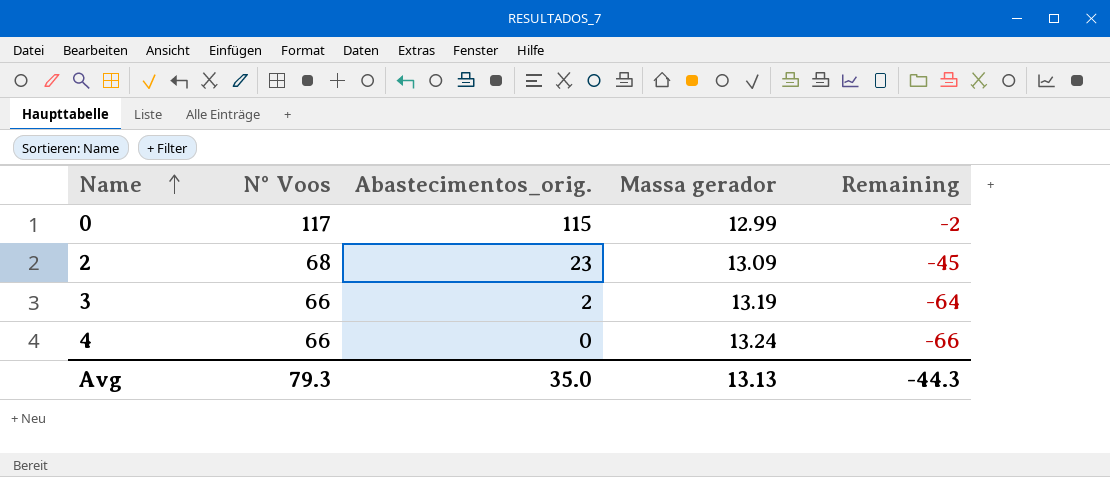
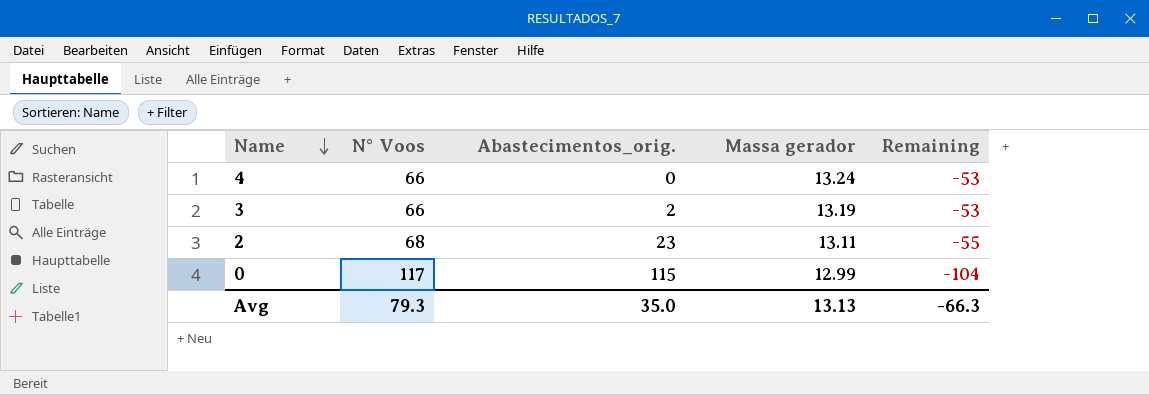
row order: Name ascending -> Name descending
column Remaining | formula: [Abastecimentos_orig.] - [N° Voos] -> [Massa gerador] - [N° Voos]
2 | Massa gerador: 13.09 -> 13.11
Avg | Remaining: -44.3 -> -66.3

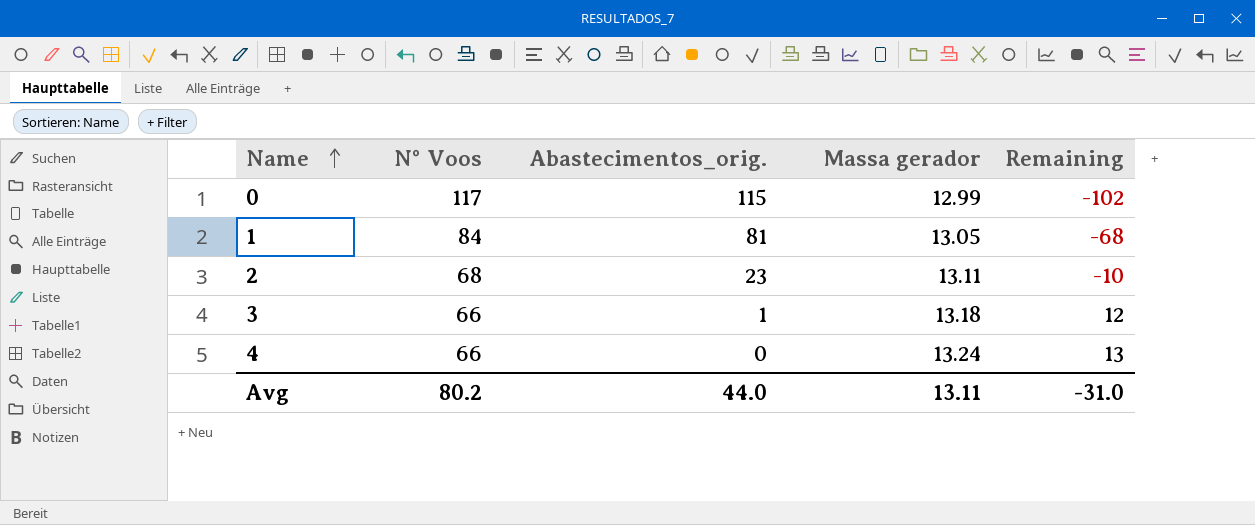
row order: Name descending -> Name ascending
column Remaining | formula: [Massa gerador] - [N° Voos] -> [Massa gerador] - [Abastecimentos_orig.]
row 1: none -> 84 | 81 | 13.05 | -68
3 | Abastecimentos_orig.: 2 -> 1
3 | Massa gerador: 13.19 -> 13.18
Avg | N° Voos: 79.3 -> 80.2
Avg | Abastecimentos_orig.: 35.0 -> 44.0
Avg | Massa gerador: 13.13 -> 13.11
Avg | Remaining: -66.3 -> -31.0

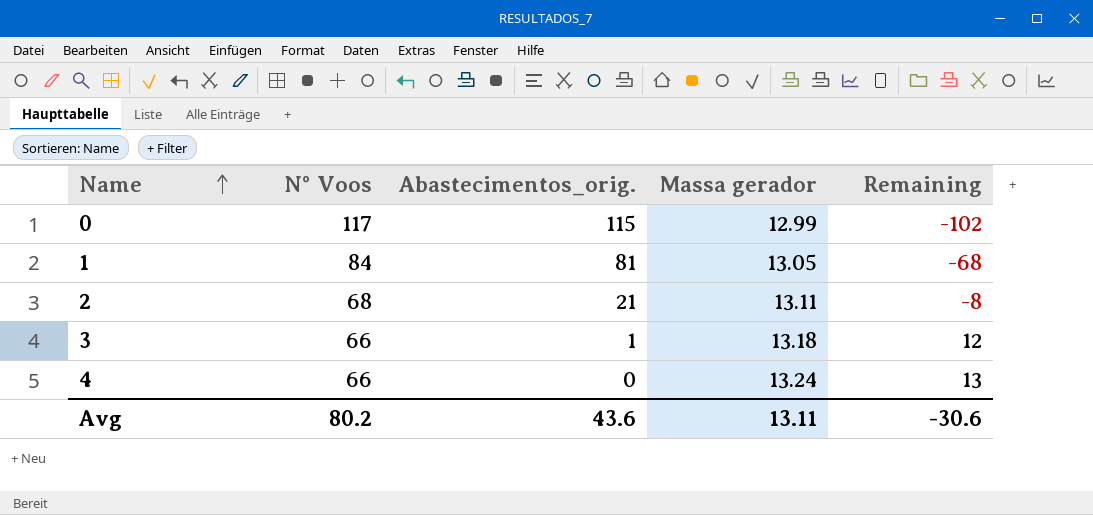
2 | Abastecimentos_orig.: 23 -> 21
2 | Remaining: -10 -> -8
Avg | Abastecimentos_orig.: 44.0 -> 43.6
Avg | Remaining: -31.0 -> -30.6

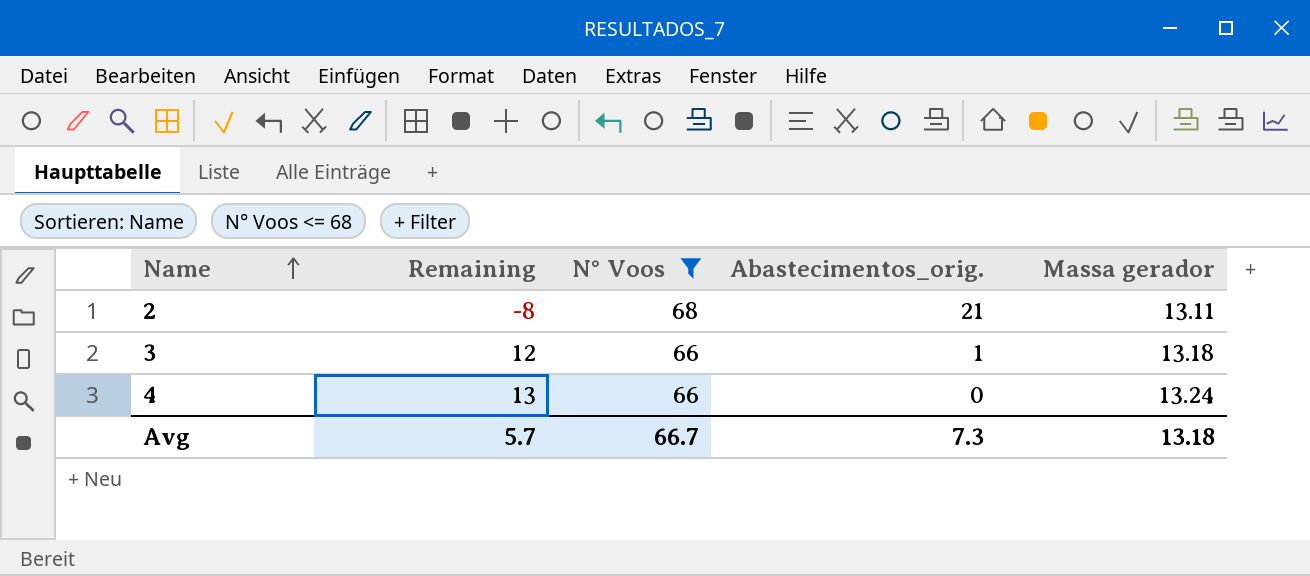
filter: none -> N° Voos <= 68
column Remaining | position: 5 -> 2
Avg | Remaining: -30.6 -> 5.7
Avg | N° Voos: 80.2 -> 66.7
Avg | Abastecimentos_orig.: 43.6 -> 7.3
Avg | Massa gerador: 13.11 -> 13.18

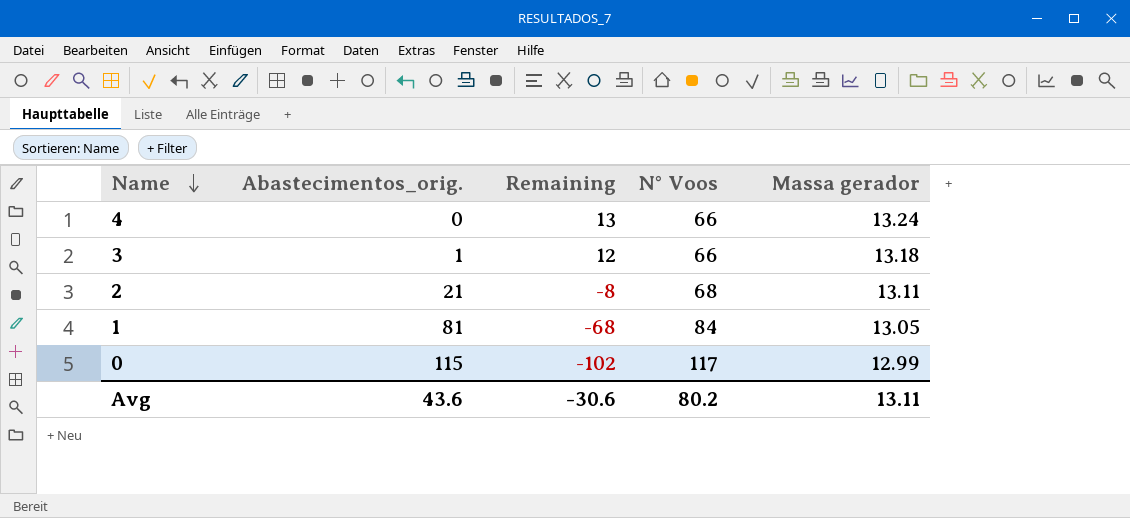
filter: N° Voos <= 68 -> none
row order: Name ascending -> Name descending
column Abastecimentos_orig. | position: 4 -> 2
Avg | Abastecimentos_orig.: 7.3 -> 43.6
Avg | Remaining: 5.7 -> -30.6
Avg | N° Voos: 66.7 -> 80.2
Avg | Massa gerador: 13.18 -> 13.11

